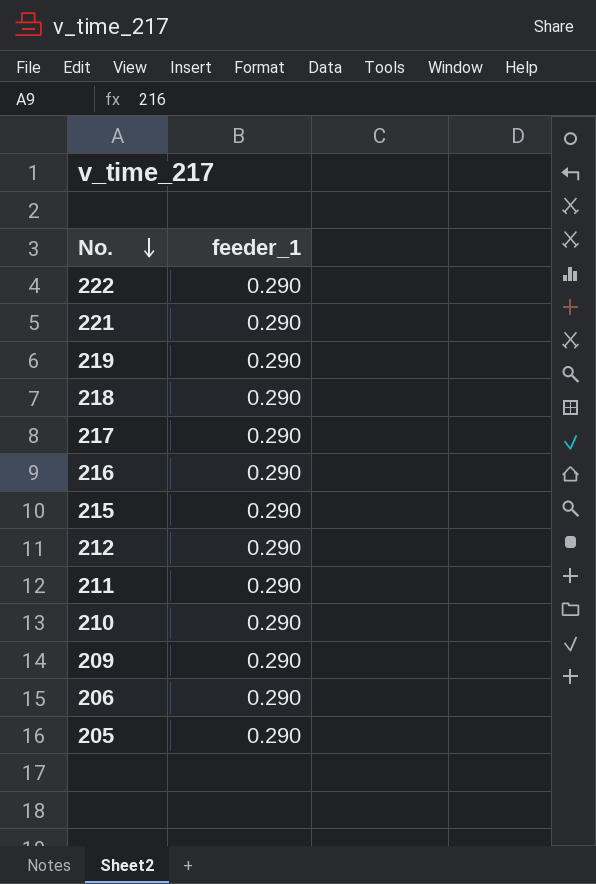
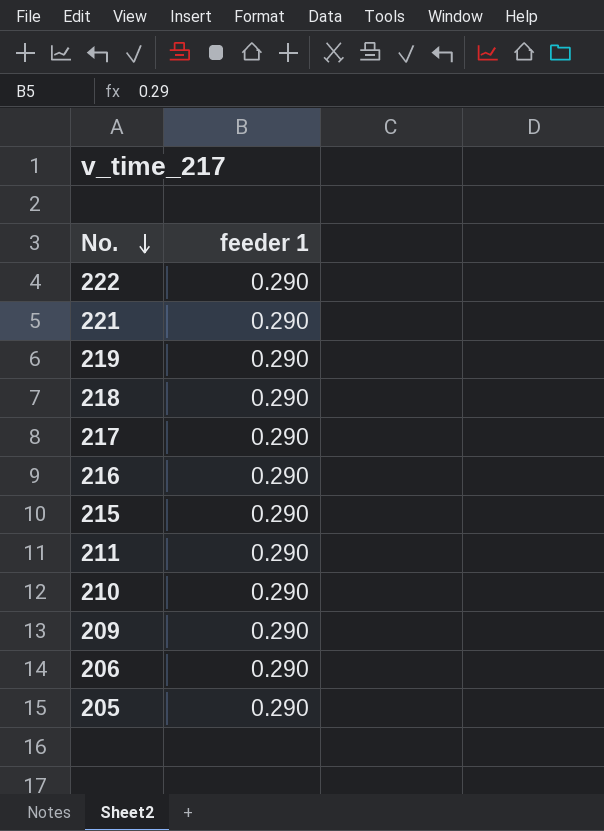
column name: feeder_1 -> feeder 1
row 212: 0.290 -> none

